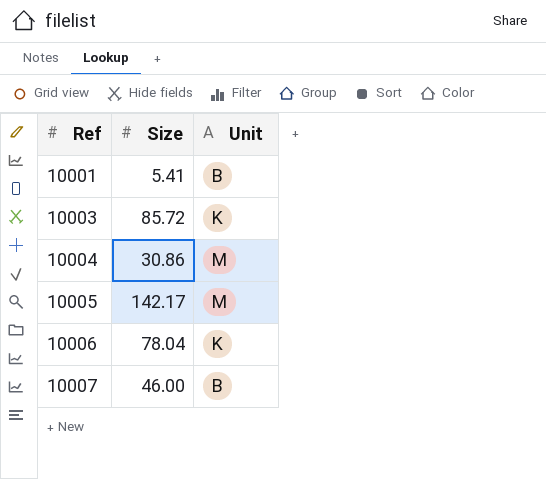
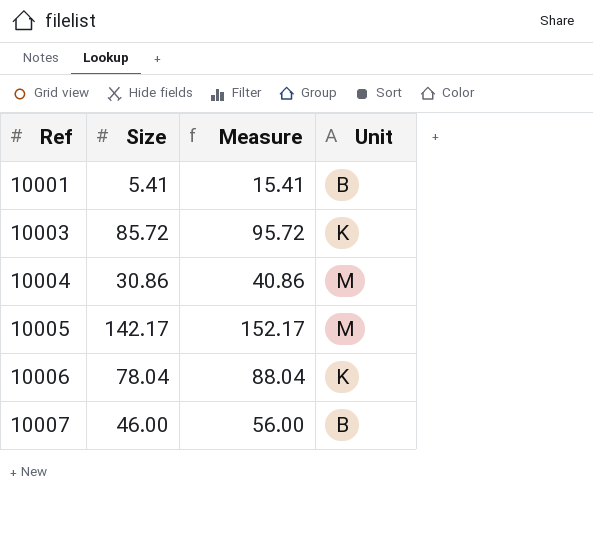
column Measure | formula: none -> [Size] + 10

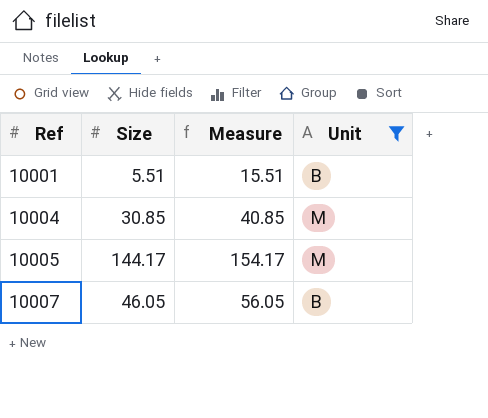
filter: none -> Unit != K
10001 | Size: 5.41 -> 5.51
10001 | Measure: 15.41 -> 15.51
10004 | Size: 30.86 -> 30.85
10004 | Measure: 40.86 -> 40.85
10005 | Size: 142.17 -> 144.17
10005 | Measure: 152.17 -> 154.17
10007 | Size: 46.00 -> 46.05
10007 | Measure: 56.00 -> 56.05

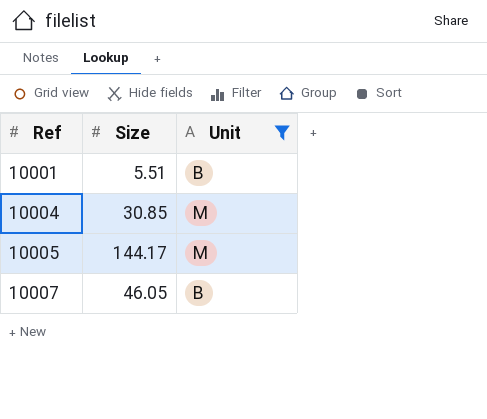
column Measure | formula: [Size] + 10 -> none

